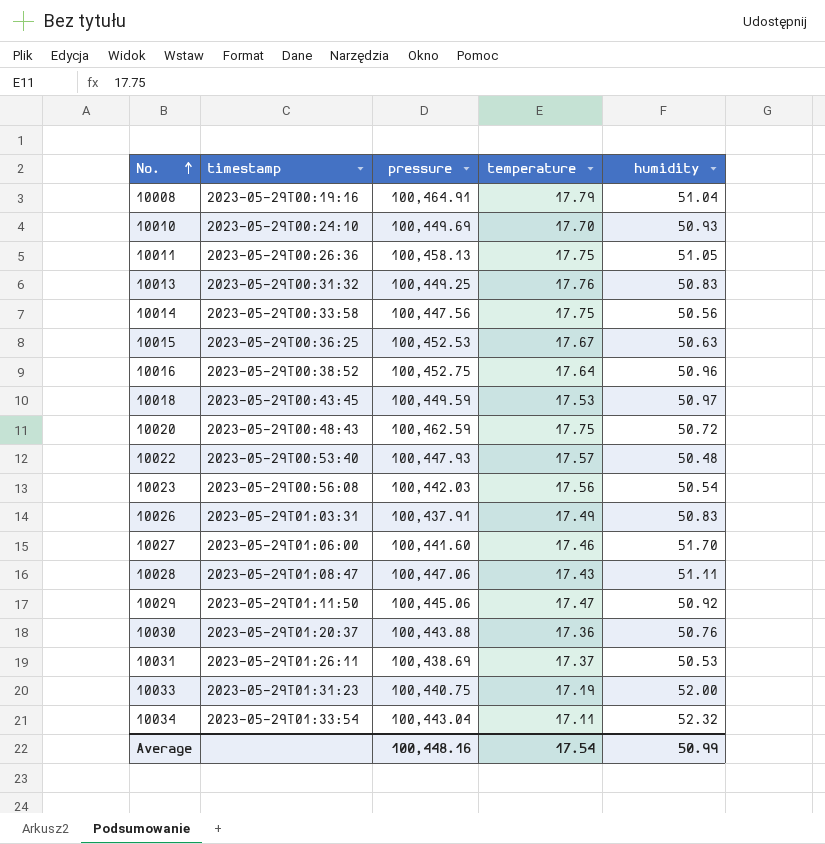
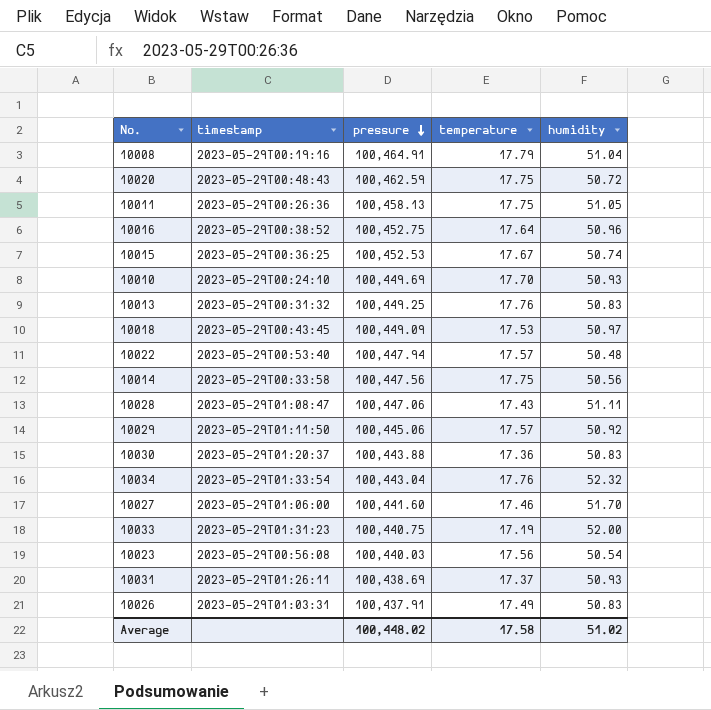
row order: No. ascending -> pressure descending
10015 | humidity: 50.63 -> 50.74
10018 | pressure: 100,449.59 -> 100,449.09
10022 | pressure: 100,447.93 -> 100,447.94
10029 | temperature: 17.47 -> 17.57
10030 | humidity: 50.76 -> 50.83
10034 | temperature: 17.11 -> 17.76
10023 | pressure: 100,442.03 -> 100,440.03
10031 | humidity: 50.53 -> 50.93
Average | pressure: 100,448.16 -> 100,448.02
Average | temperature: 17.54 -> 17.58
Average | humidity: 50.99 -> 51.02

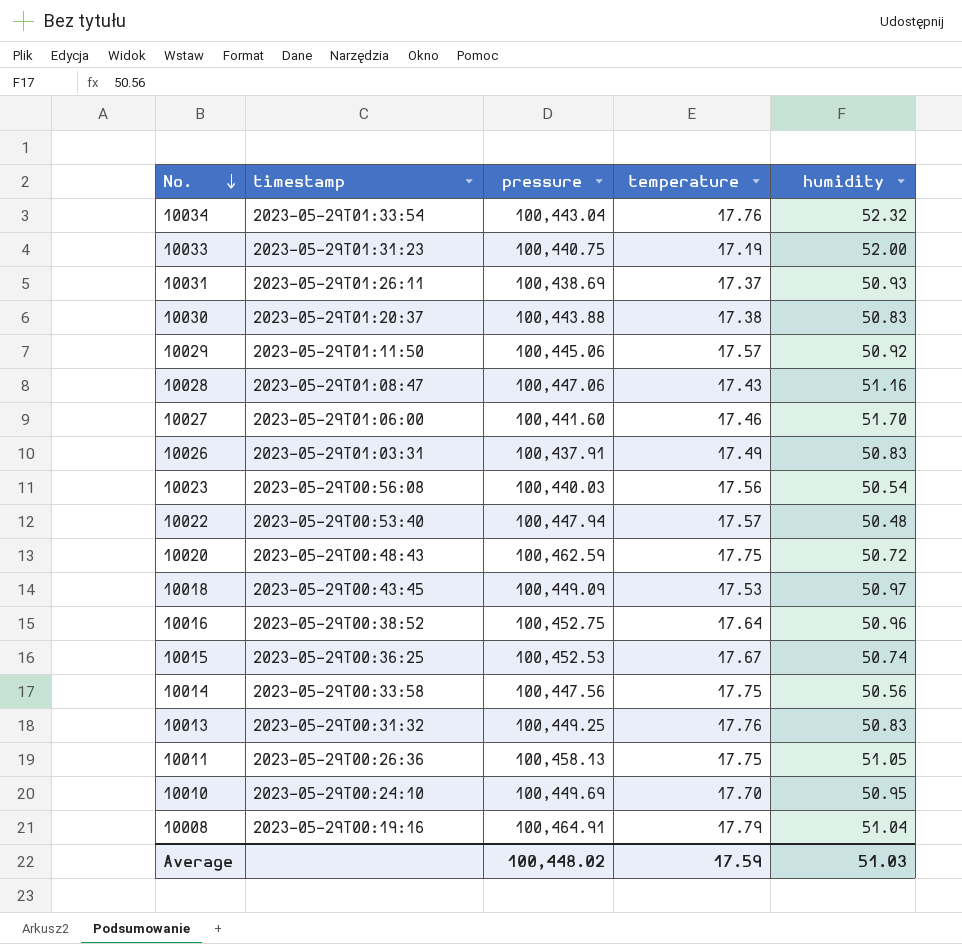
row order: pressure descending -> No. descending
10030 | temperature: 17.36 -> 17.38
10028 | humidity: 51.11 -> 51.16
10010 | humidity: 50.93 -> 50.95
Average | temperature: 17.58 -> 17.59
Average | humidity: 51.02 -> 51.03

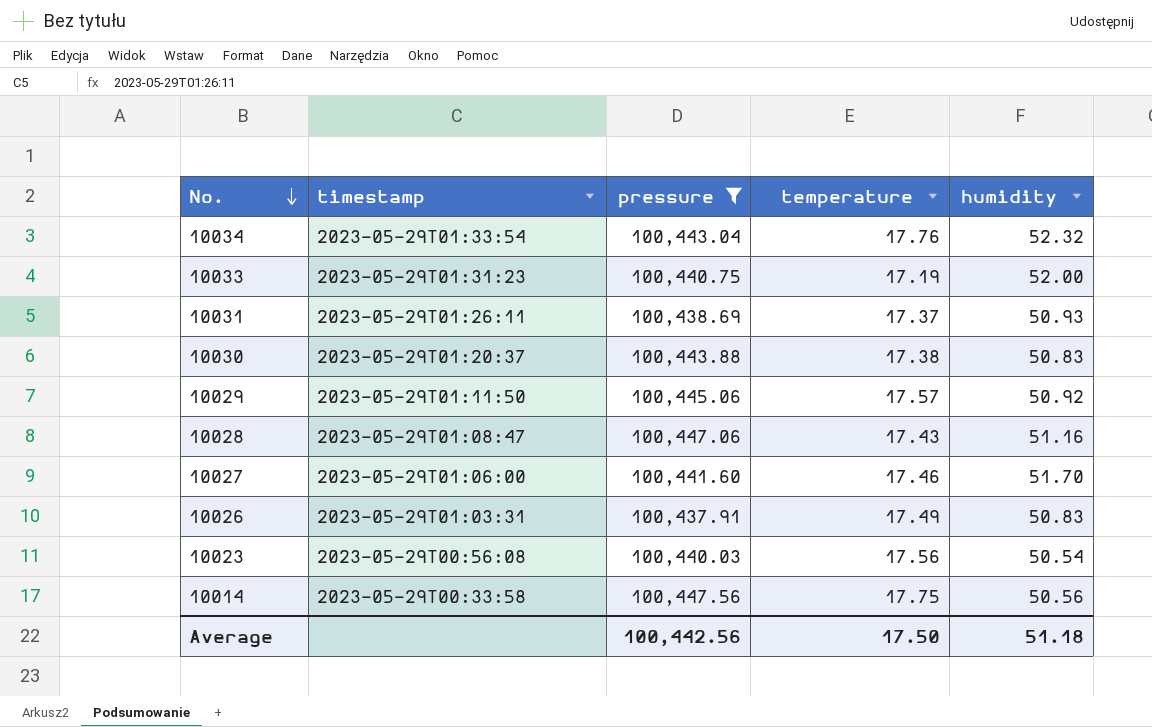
filter: none -> pressure <= 100,447.56
Average | pressure: 100,448.02 -> 100,442.56
Average | temperature: 17.59 -> 17.50
Average | humidity: 51.03 -> 51.18

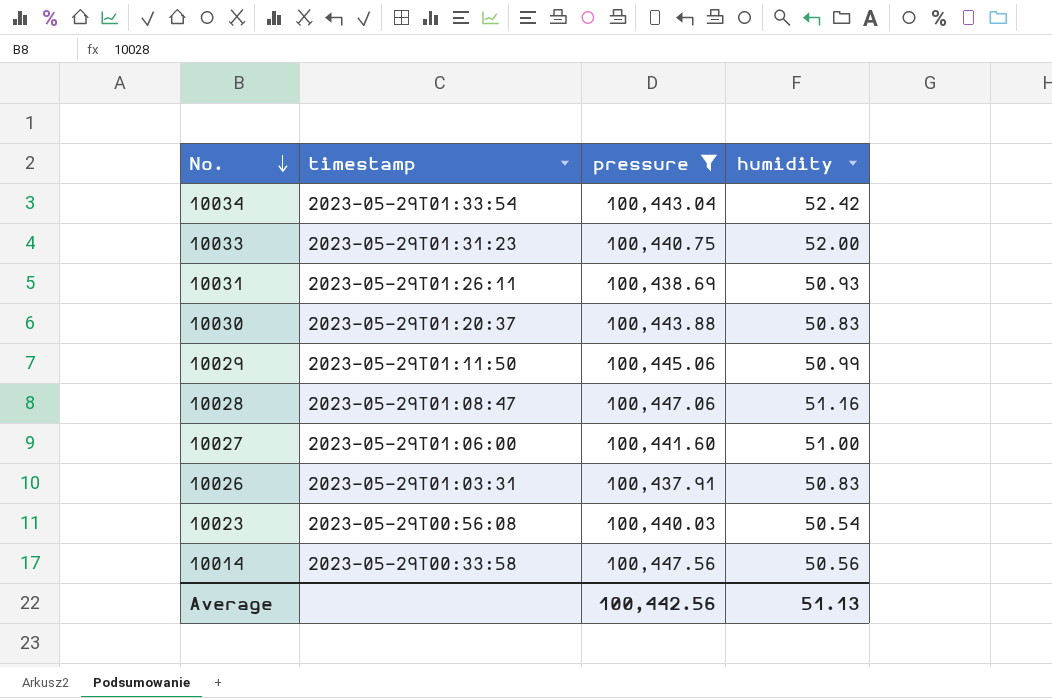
column temperature | position: 4 -> none
10034 | humidity: 52.32 -> 52.42
10029 | humidity: 50.92 -> 50.99
10027 | humidity: 51.70 -> 51.00
Average | humidity: 51.18 -> 51.13

